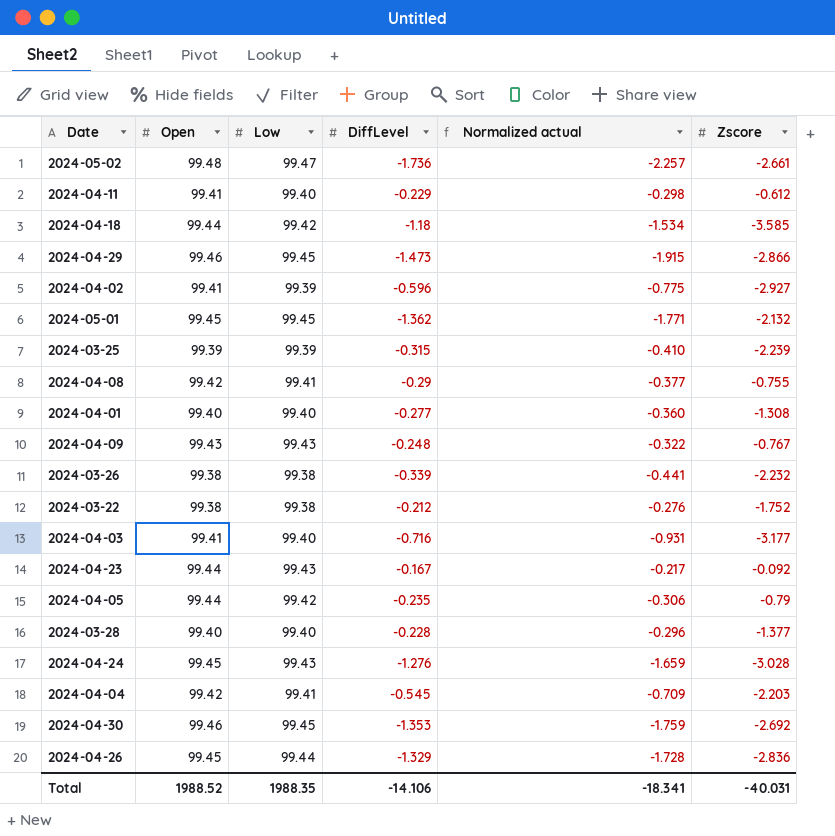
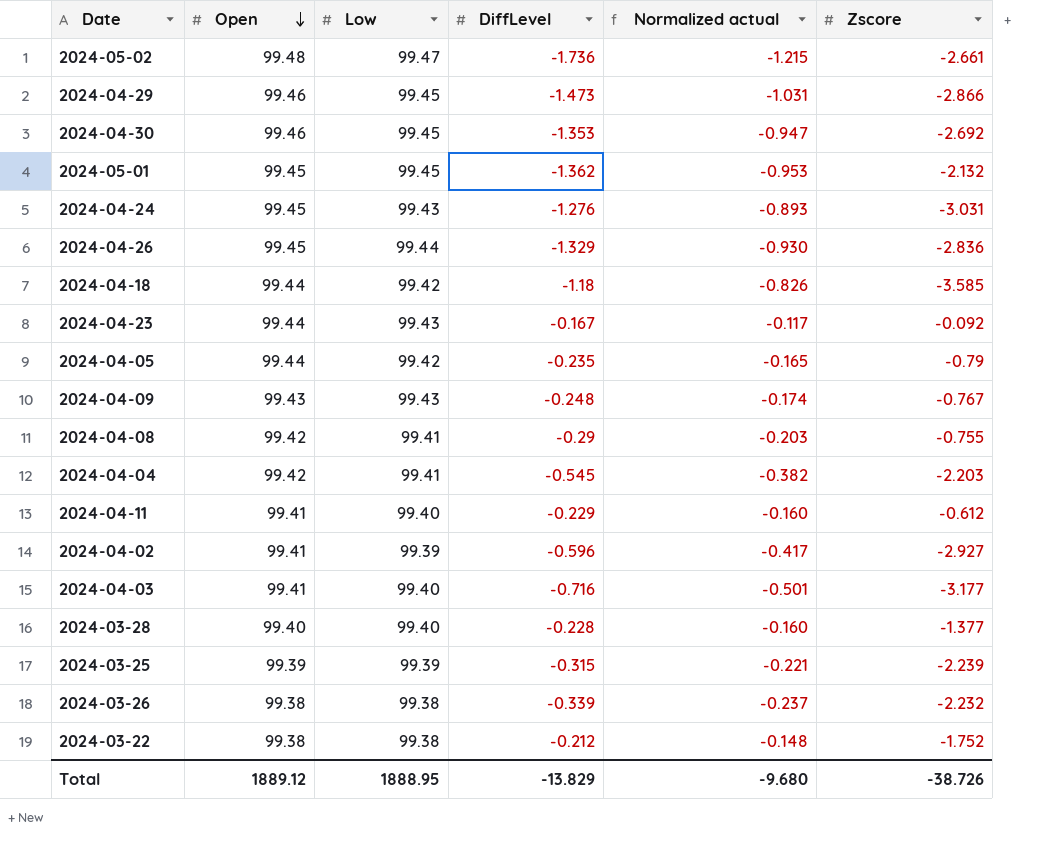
row order: none -> Open descending
column Normalized actual | formula: [DiffLevel] * 1.3 -> [DiffLevel] * 0.7
row 2024-04-01: 99.40 | 99.40 | -0.277 | -0.360 | -1.308 -> none
2024-04-24 | Zscore: -3.028 -> -3.031
Total | Open: 1988.52 -> 1889.12
Total | Low: 1988.35 -> 1888.95
Total | DiffLevel: -14.106 -> -13.829
Total | Normalized actual: -18.341 -> -9.680
Total | Zscore: -40.031 -> -38.726

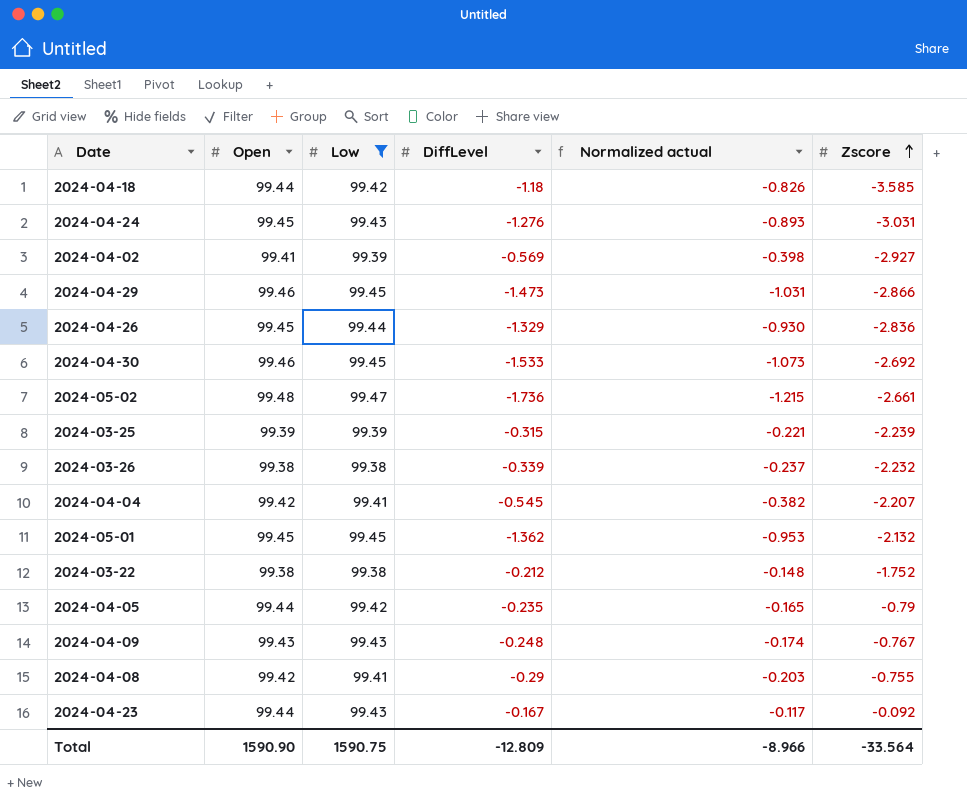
filter: none -> Low != 99.40
row order: Open descending -> Zscore ascending
2024-04-02 | DiffLevel: -0.596 -> -0.569
2024-04-02 | Normalized actual: -0.417 -> -0.398
2024-04-30 | DiffLevel: -1.353 -> -1.533
2024-04-30 | Normalized actual: -0.947 -> -1.073
2024-04-04 | Zscore: -2.203 -> -2.207
Total | Open: 1889.12 -> 1590.90
Total | Low: 1888.95 -> 1590.75
Total | DiffLevel: -13.829 -> -12.809
Total | Normalized actual: -9.680 -> -8.966
Total | Zscore: -38.726 -> -33.564

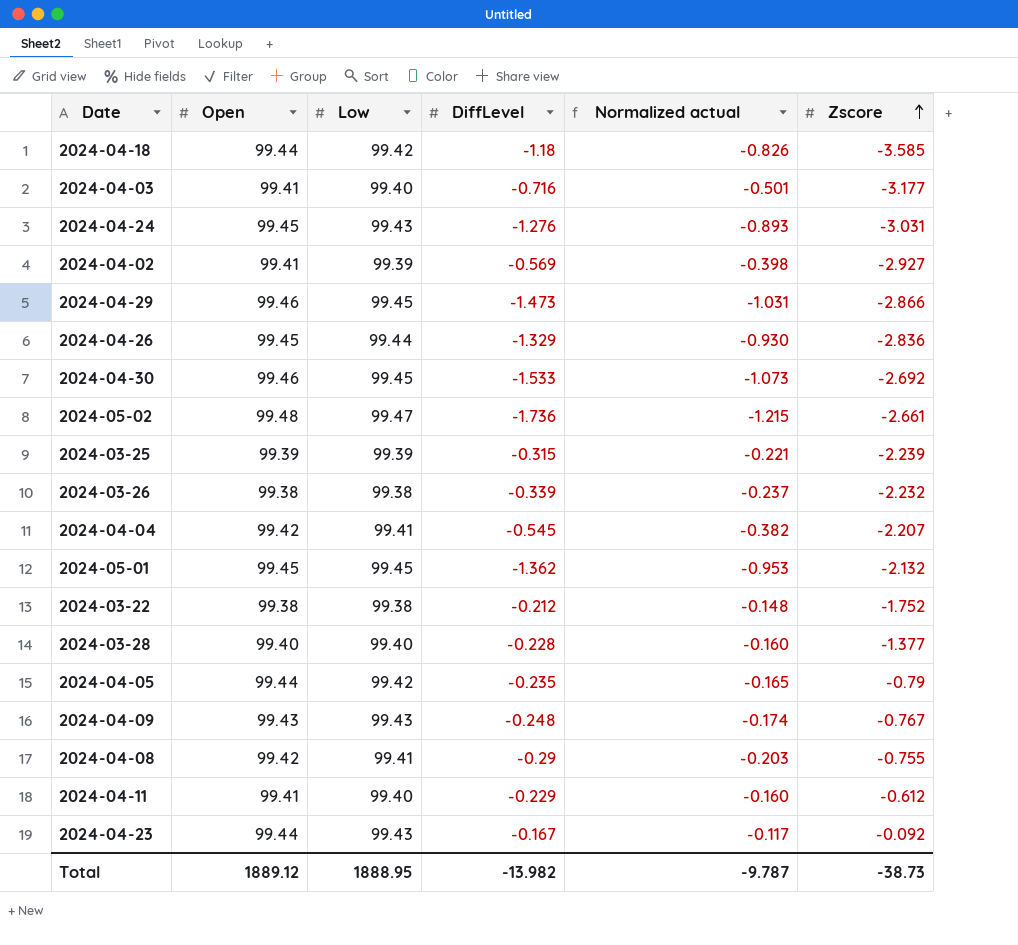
filter: Low != 99.40 -> none
Total | Open: 1590.90 -> 1889.12
Total | Low: 1590.75 -> 1888.95
Total | DiffLevel: -12.809 -> -13.982
Total | Normalized actual: -8.966 -> -9.787
Total | Zscore: -33.564 -> -38.73

